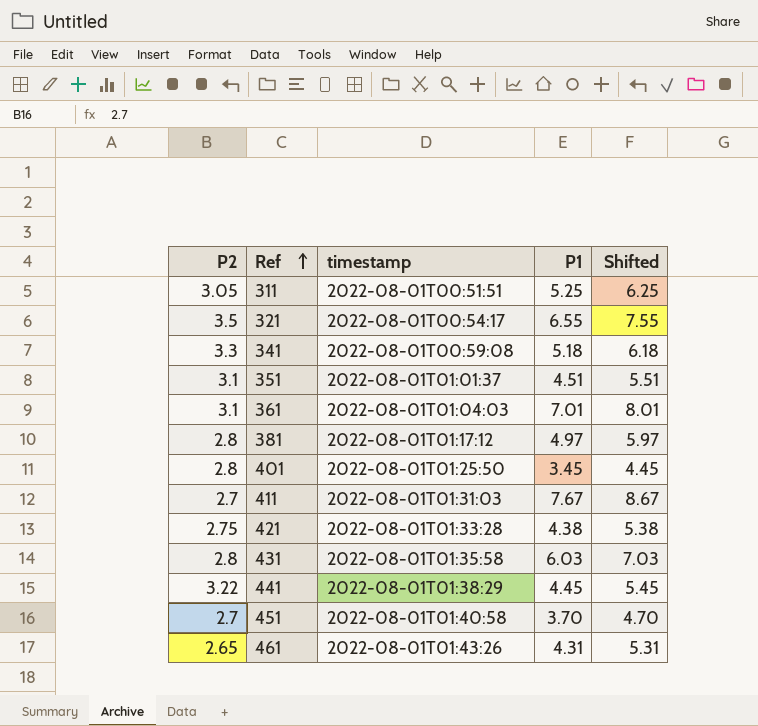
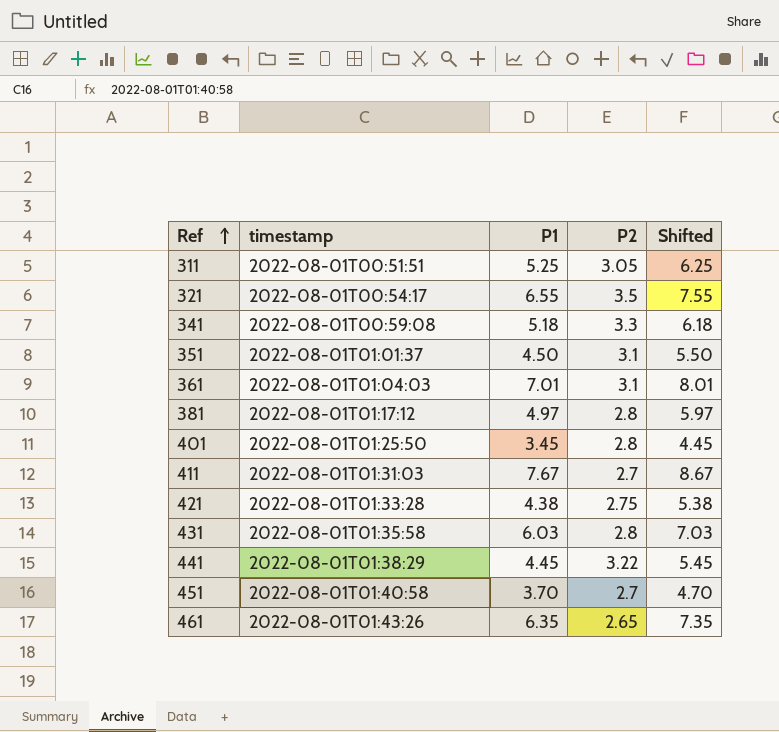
column P2 | position: 1 -> 4
351 | P1: 4.51 -> 4.50
351 | Shifted: 5.51 -> 5.50
461 | P1: 4.31 -> 6.35
461 | Shifted: 5.31 -> 7.35

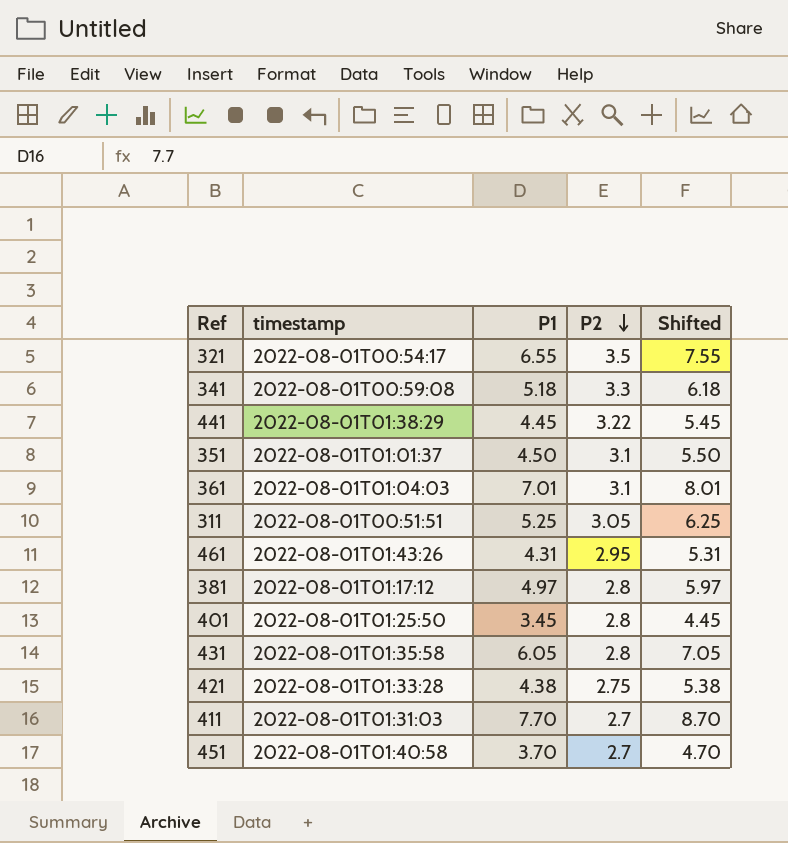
row order: Ref ascending -> P2 descending
461 | P1: 6.35 -> 4.31
461 | P2: 2.65 -> 2.95
461 | Shifted: 7.35 -> 5.31
431 | P1: 6.03 -> 6.05
431 | Shifted: 7.03 -> 7.05
411 | P1: 7.67 -> 7.70
411 | Shifted: 8.67 -> 8.70

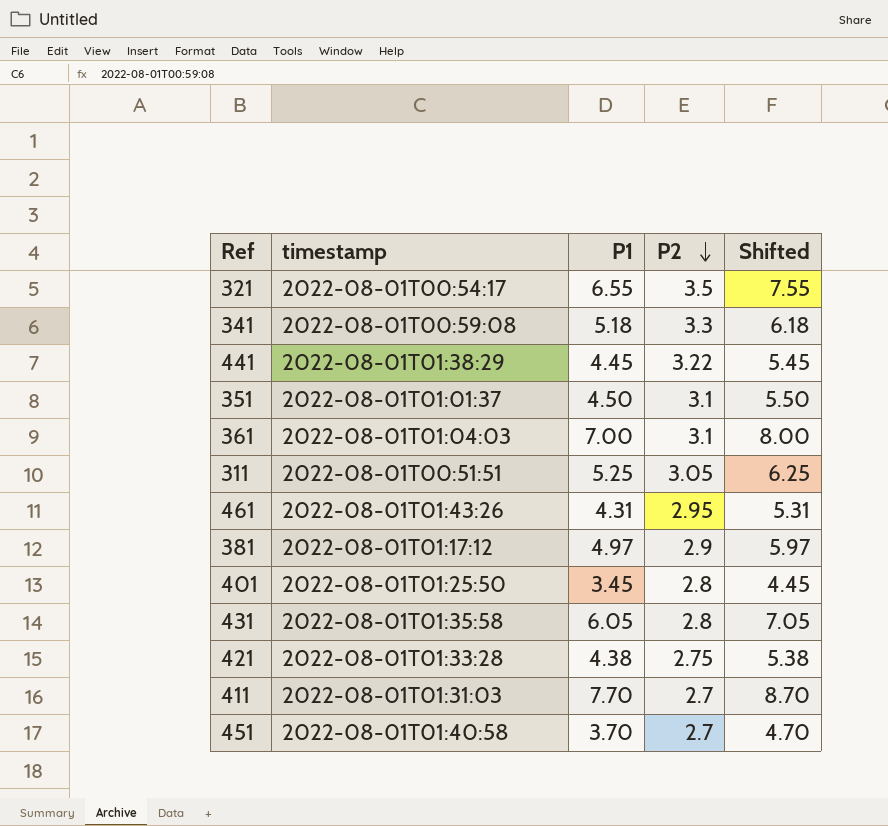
361 | P1: 7.01 -> 7.00
361 | Shifted: 8.01 -> 8.00
381 | P2: 2.8 -> 2.9

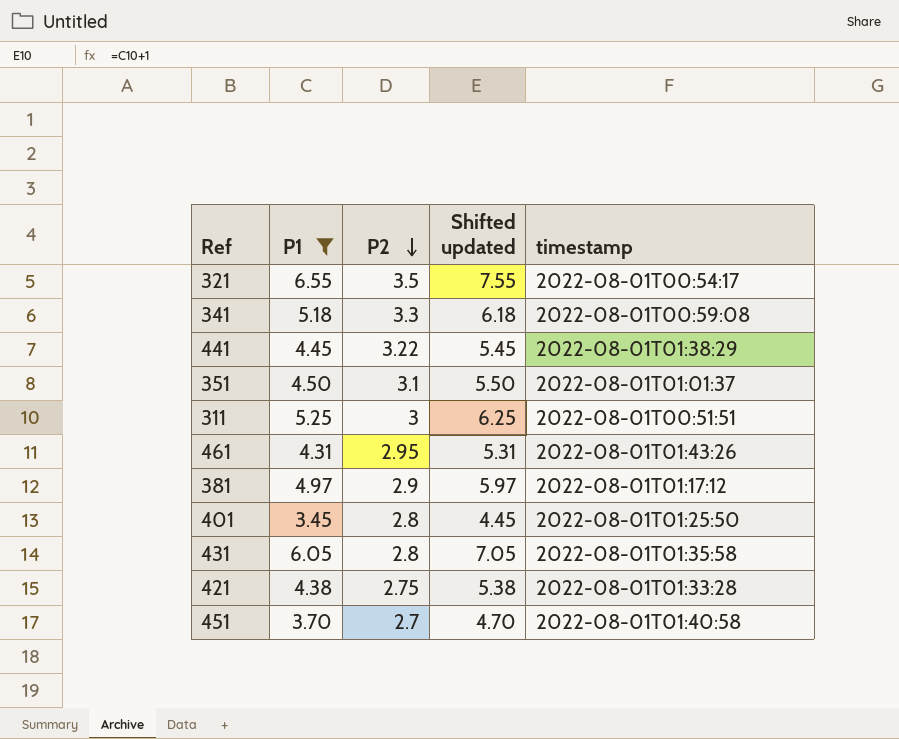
filter: none -> P1 <= 6.55
column name: Shifted -> Shifted updated
column timestamp | position: 2 -> 5
311 | P2: 3.05 -> 3

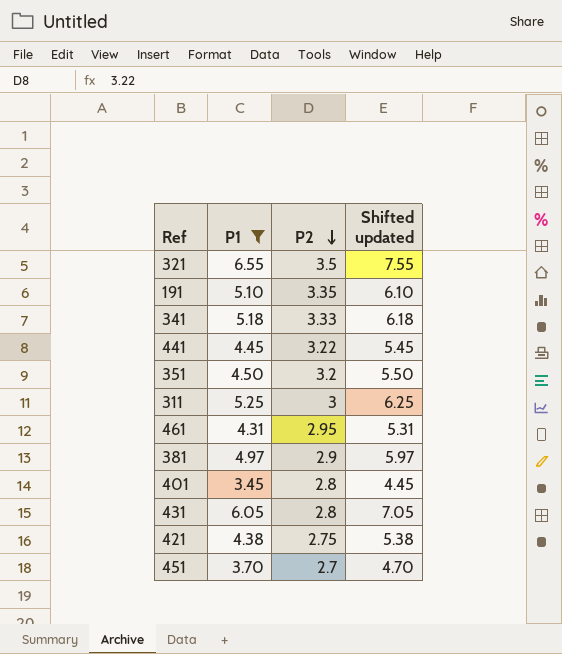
column timestamp | position: 5 -> none
row 191: none -> 5.10 | 3.35 | 6.10
341 | P2: 3.3 -> 3.33
351 | P2: 3.1 -> 3.2

